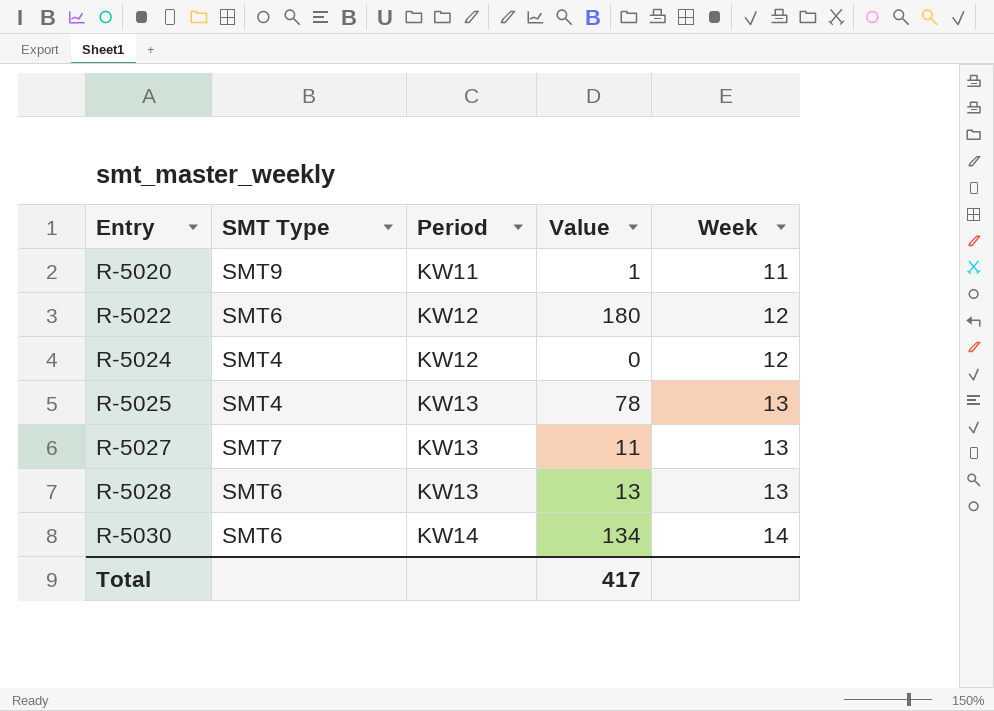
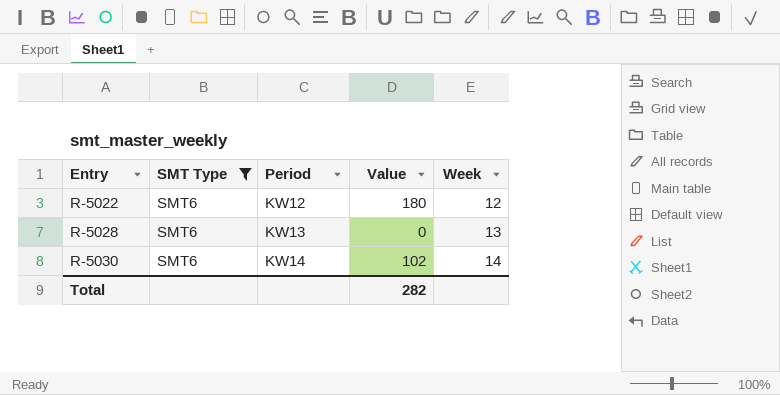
filter: none -> SMT Type = SMT6
R-5028 | Value: 13 -> 0
R-5030 | Value: 134 -> 102
Total | Value: 417 -> 282

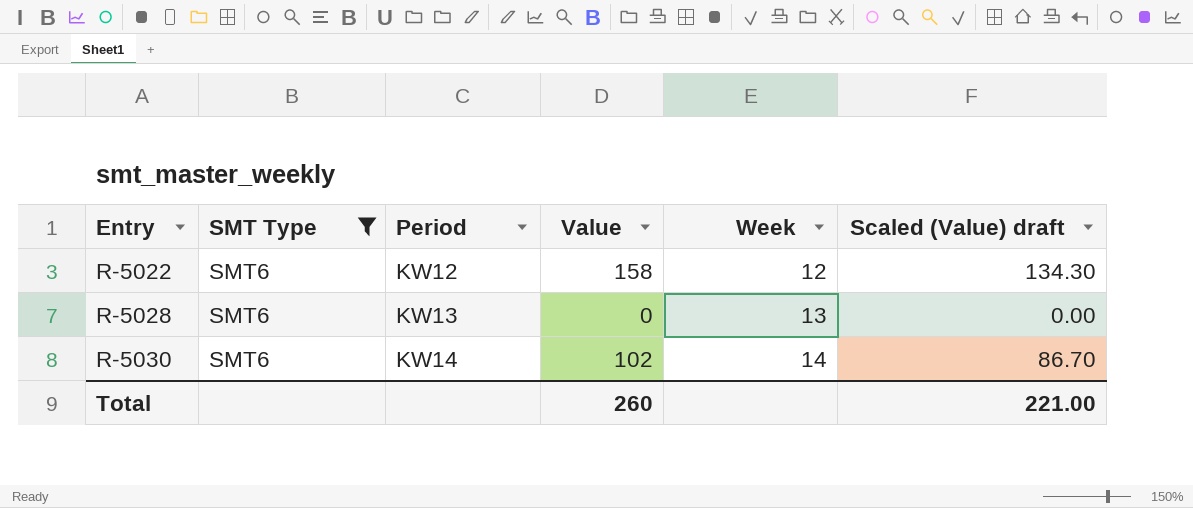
column Scaled (Value) draft | formula: none -> [Value] * 0.85
R-5022 | Value: 180 -> 158
Total | Value: 282 -> 260

